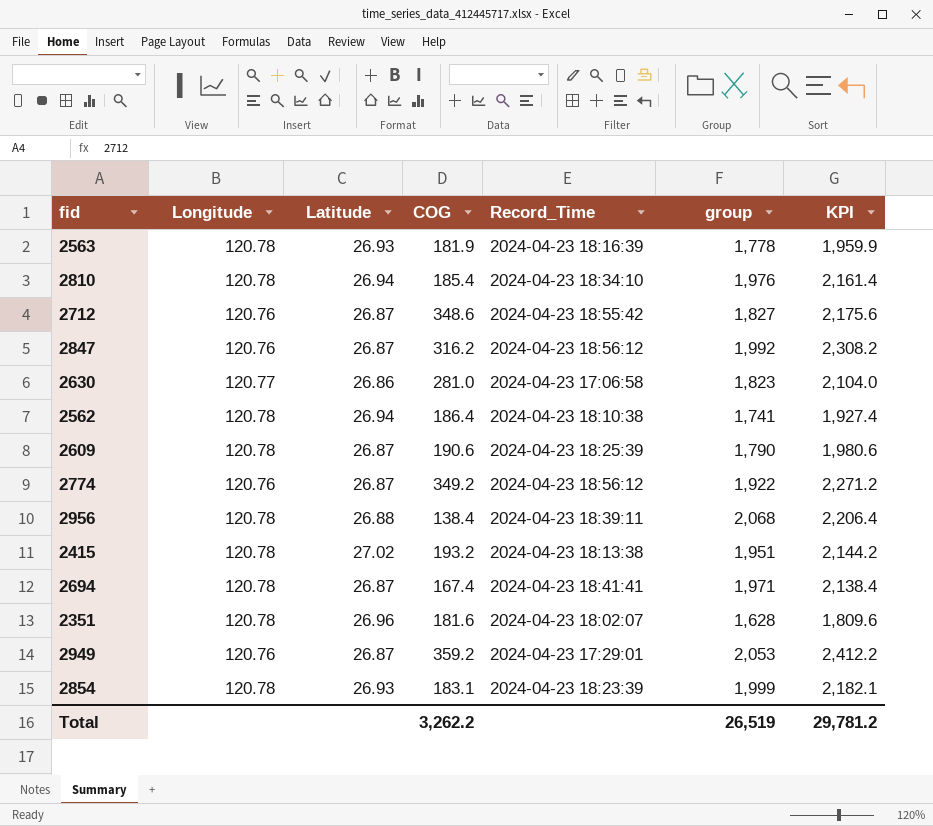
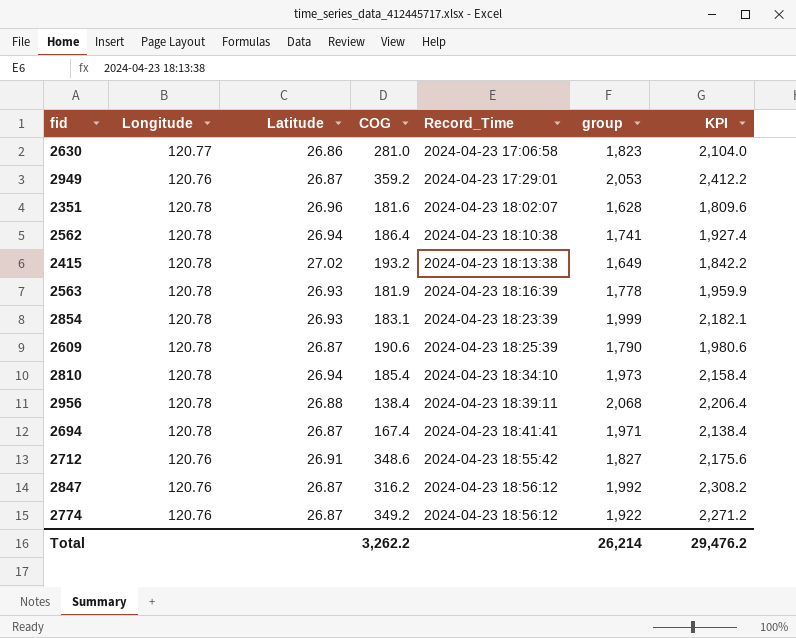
row order: none -> Record_Time ascending
2415 | group: 1,951 -> 1,649
2415 | KPI: 2,144.2 -> 1,842.2
2810 | group: 1,976 -> 1,973
2810 | KPI: 2,161.4 -> 2,158.4
2712 | Latitude: 26.87 -> 26.91
Total | group: 26,519 -> 26,214
Total | KPI: 29,781.2 -> 29,476.2

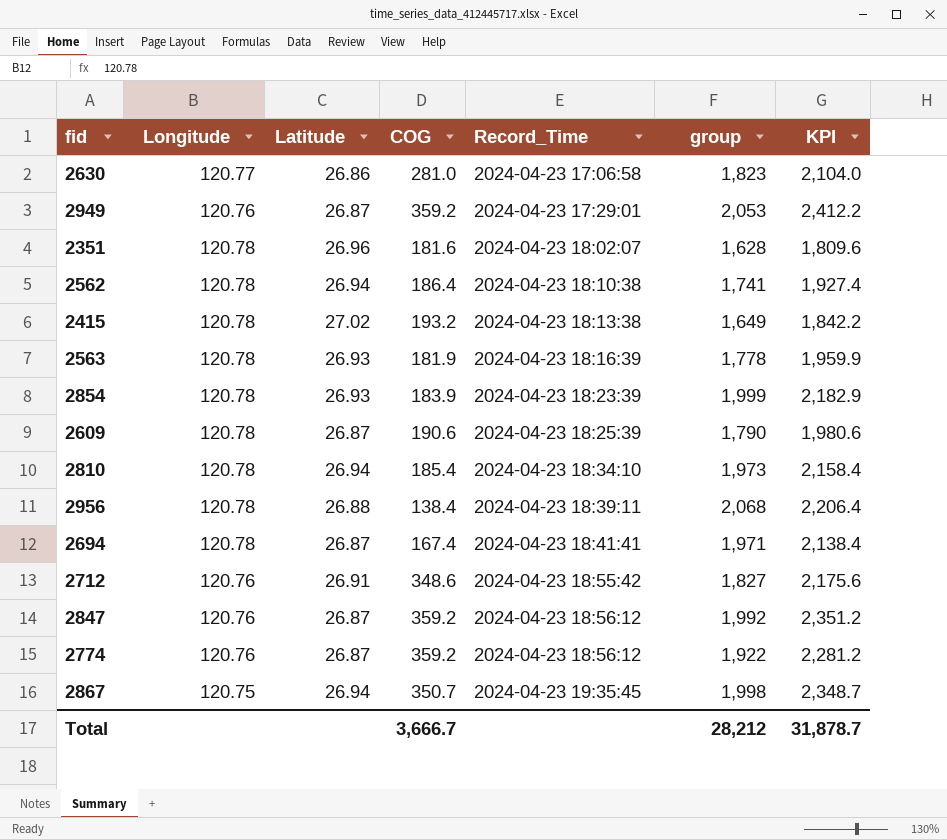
2854 | COG: 183.1 -> 183.9
2854 | KPI: 2,182.1 -> 2,182.9
2847 | COG: 316.2 -> 359.2
2847 | KPI: 2,308.2 -> 2,351.2
2774 | COG: 349.2 -> 359.2
2774 | KPI: 2,271.2 -> 2,281.2
row 2867: none -> 120.75 | 26.94 | 350.7 | 2024-04-23 19:35:45 | 1,998 | 2,348.7
Total | COG: 3,262.2 -> 3,666.7
Total | group: 26,214 -> 28,212
Total | KPI: 29,476.2 -> 31,878.7

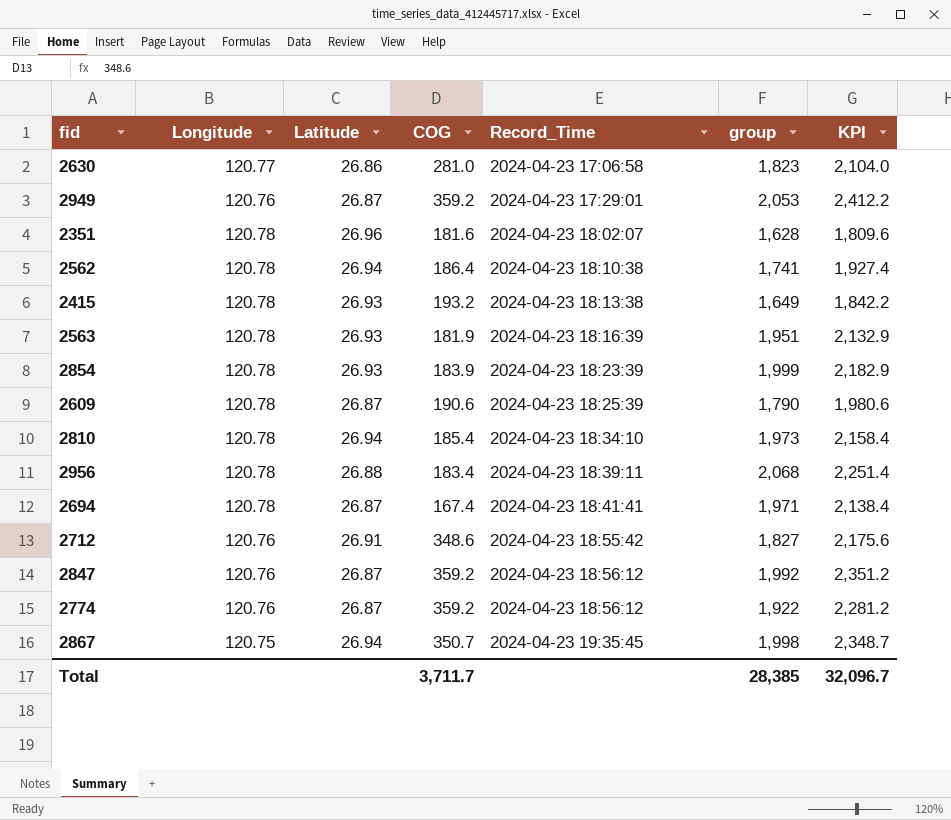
2415 | Latitude: 27.02 -> 26.93
2563 | group: 1,778 -> 1,951
2563 | KPI: 1,959.9 -> 2,132.9
2956 | COG: 138.4 -> 183.4
2956 | KPI: 2,206.4 -> 2,251.4
Total | COG: 3,666.7 -> 3,711.7
Total | group: 28,212 -> 28,385
Total | KPI: 31,878.7 -> 32,096.7

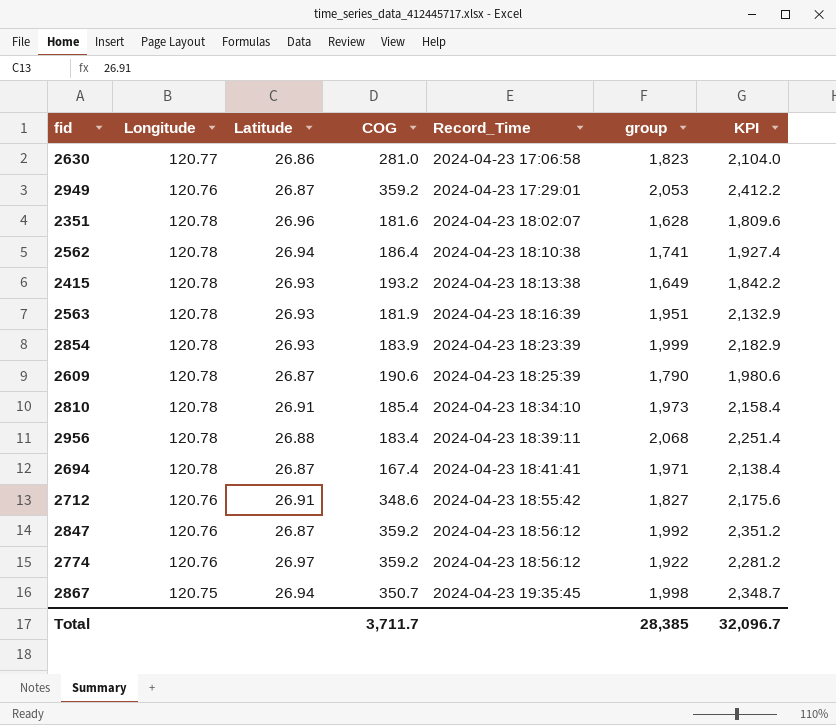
2810 | Latitude: 26.94 -> 26.91
2774 | Latitude: 26.87 -> 26.97

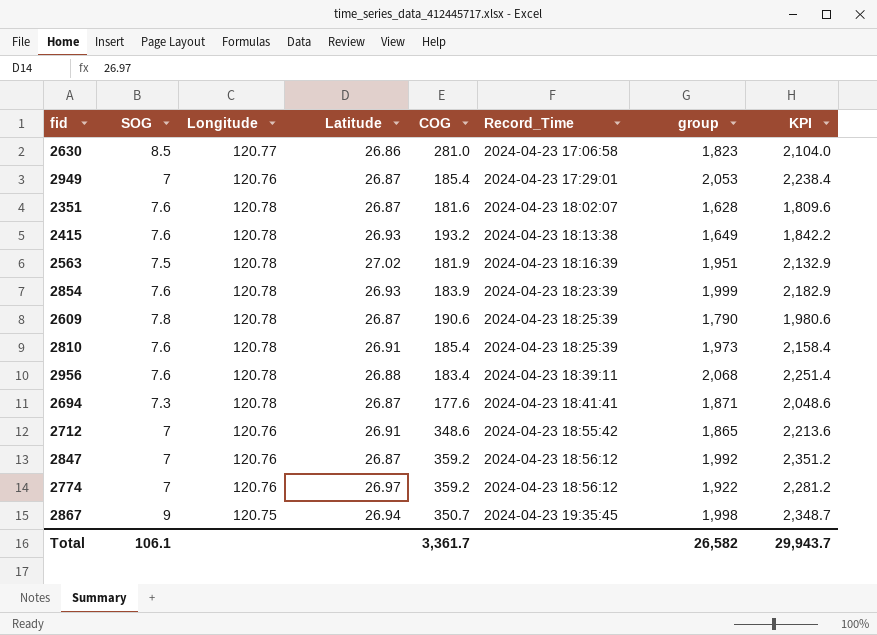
column SOG | position: none -> 2
row 2562: 120.78 | 26.94 | 186.4 | 2024-04-23 18:10:38 | 1,741 | 1,927.4 -> none
2949 | COG: 359.2 -> 185.4
2949 | KPI: 2,412.2 -> 2,238.4
2351 | Latitude: 26.96 -> 26.87
2563 | Latitude: 26.93 -> 27.02
2810 | Record_Time: 2024-04-23 18:34:10 -> 2024-04-23 18:25:39
2694 | COG: 167.4 -> 177.6
2694 | group: 1,971 -> 1,871
2694 | KPI: 2,138.4 -> 2,048.6
2712 | group: 1,827 -> 1,865
2712 | KPI: 2,175.6 -> 2,213.6
Total | COG: 3,711.7 -> 3,361.7
Total | group: 28,385 -> 26,582
Total | KPI: 32,096.7 -> 29,943.7

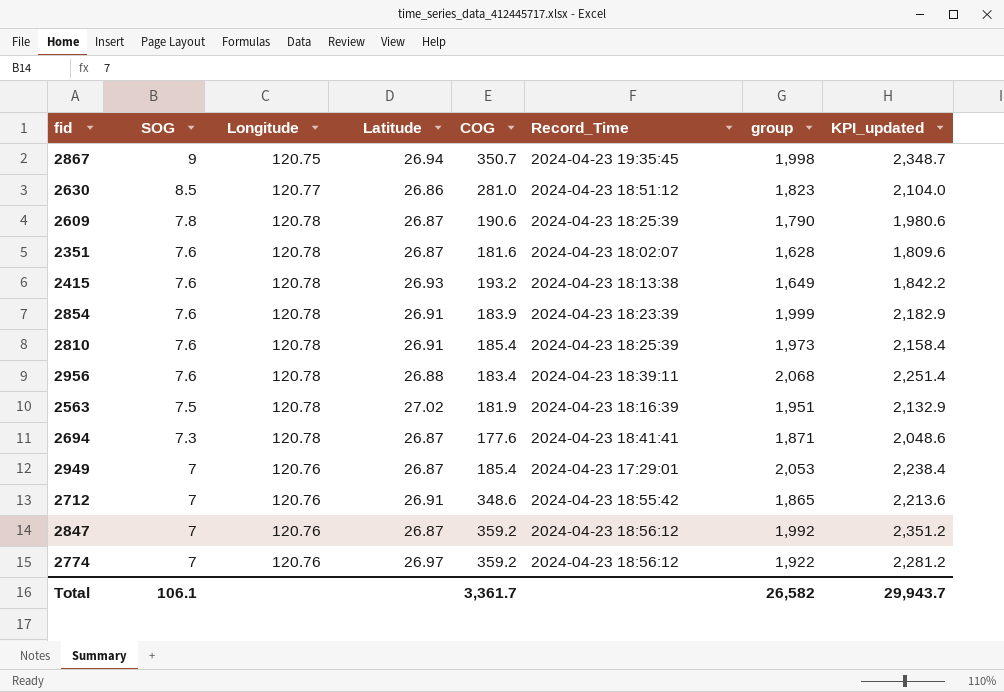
row order: Record_Time ascending -> SOG descending
column name: KPI -> KPI_updated
2630 | Record_Time: 2024-04-23 17:06:58 -> 2024-04-23 18:51:12
2854 | Latitude: 26.93 -> 26.91

